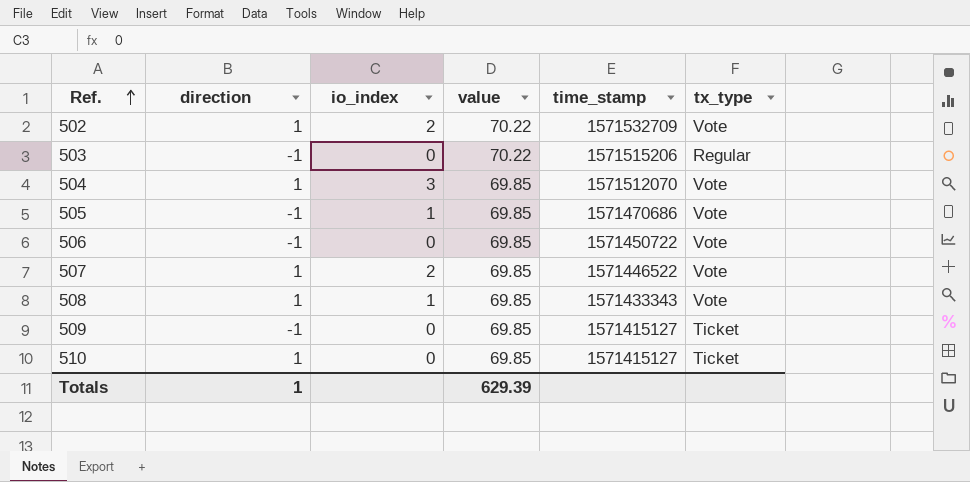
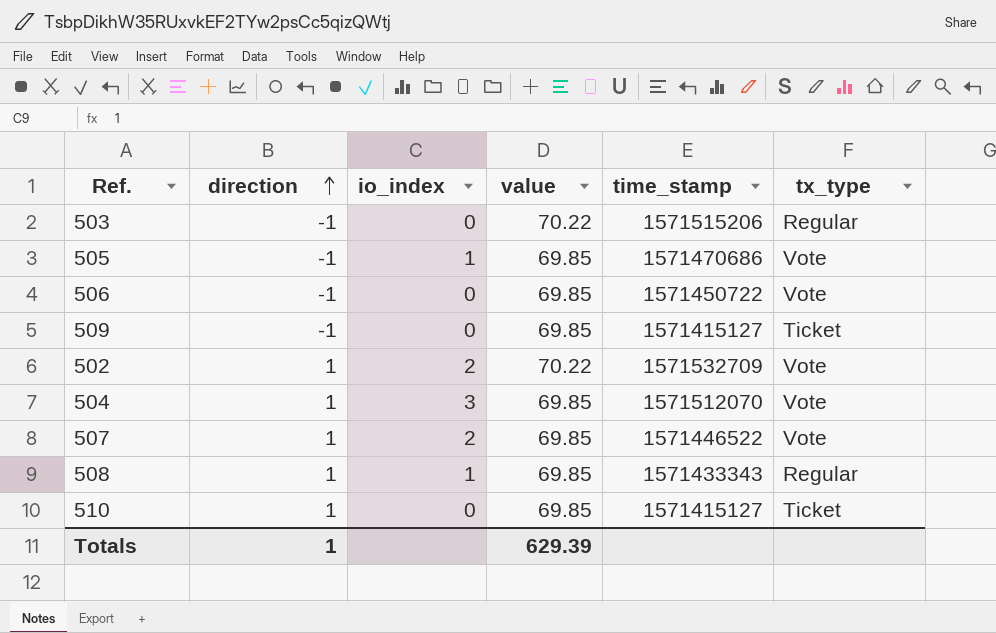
row order: Ref. ascending -> direction ascending
508 | tx_type: Vote -> Regular

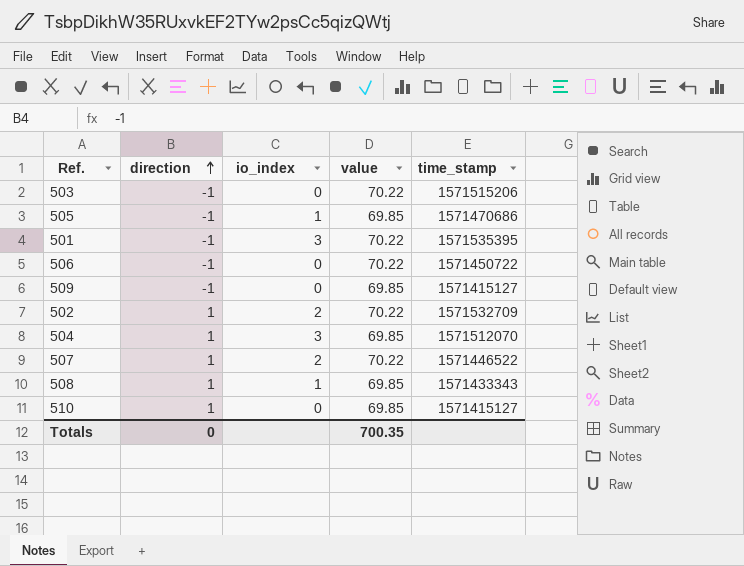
column tx_type | position: 6 -> none
row 501: none -> -1 | 3 | 70.22 | 1571535395
506 | value: 69.85 -> 70.22
507 | value: 69.85 -> 70.22
Totals | direction: 1 -> 0
Totals | value: 629.39 -> 700.35

